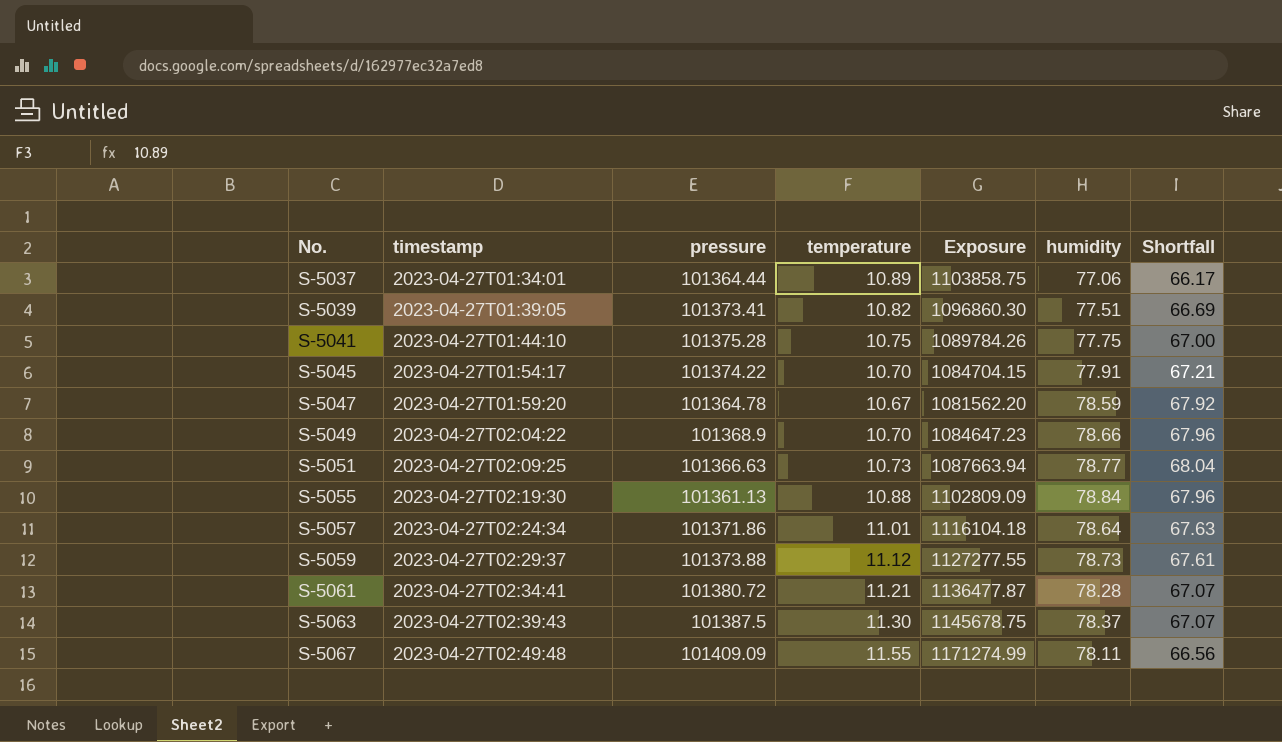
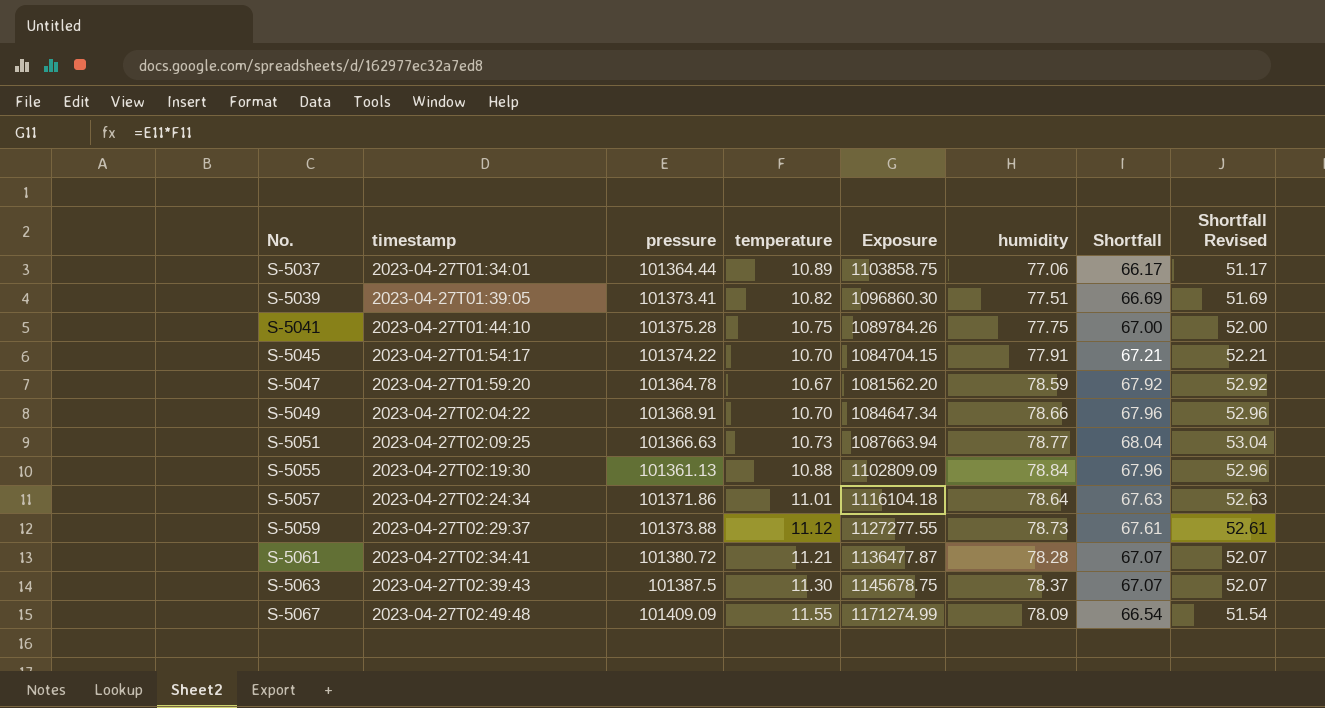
column Shortfall Revised | formula: none -> [Shortfall] - 15
S-5049 | pressure: 101368.9 -> 101368.91
S-5049 | Exposure: 1084647.23 -> 1084647.34
S-5067 | humidity: 78.11 -> 78.09
S-5067 | Shortfall: 66.56 -> 66.54

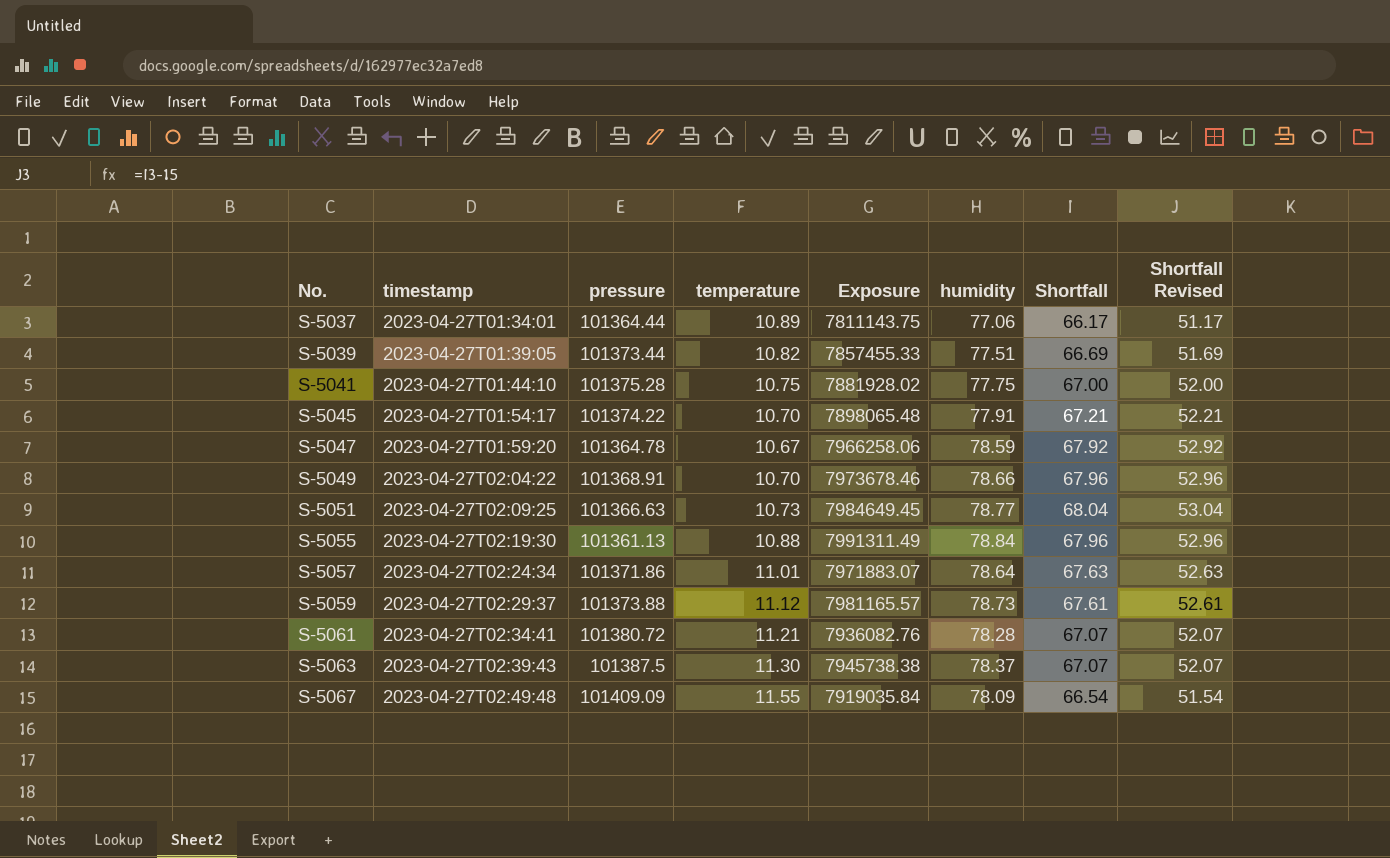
column Exposure | formula: [pressure] * [temperature] -> [pressure] * [humidity]
S-5039 | pressure: 101373.41 -> 101373.44

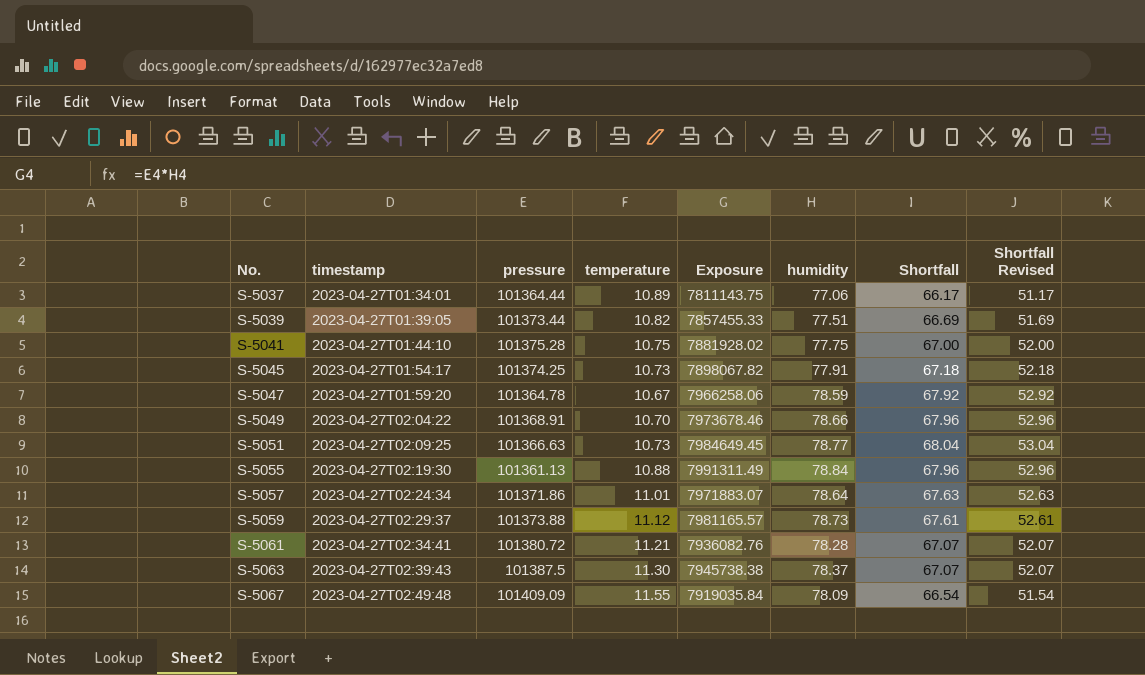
S-5045 | pressure: 101374.22 -> 101374.25
S-5045 | temperature: 10.70 -> 10.73
S-5045 | Exposure: 7898065.48 -> 7898067.82
S-5045 | Shortfall: 67.21 -> 67.18
S-5045 | Shortfall Revised: 52.21 -> 52.18

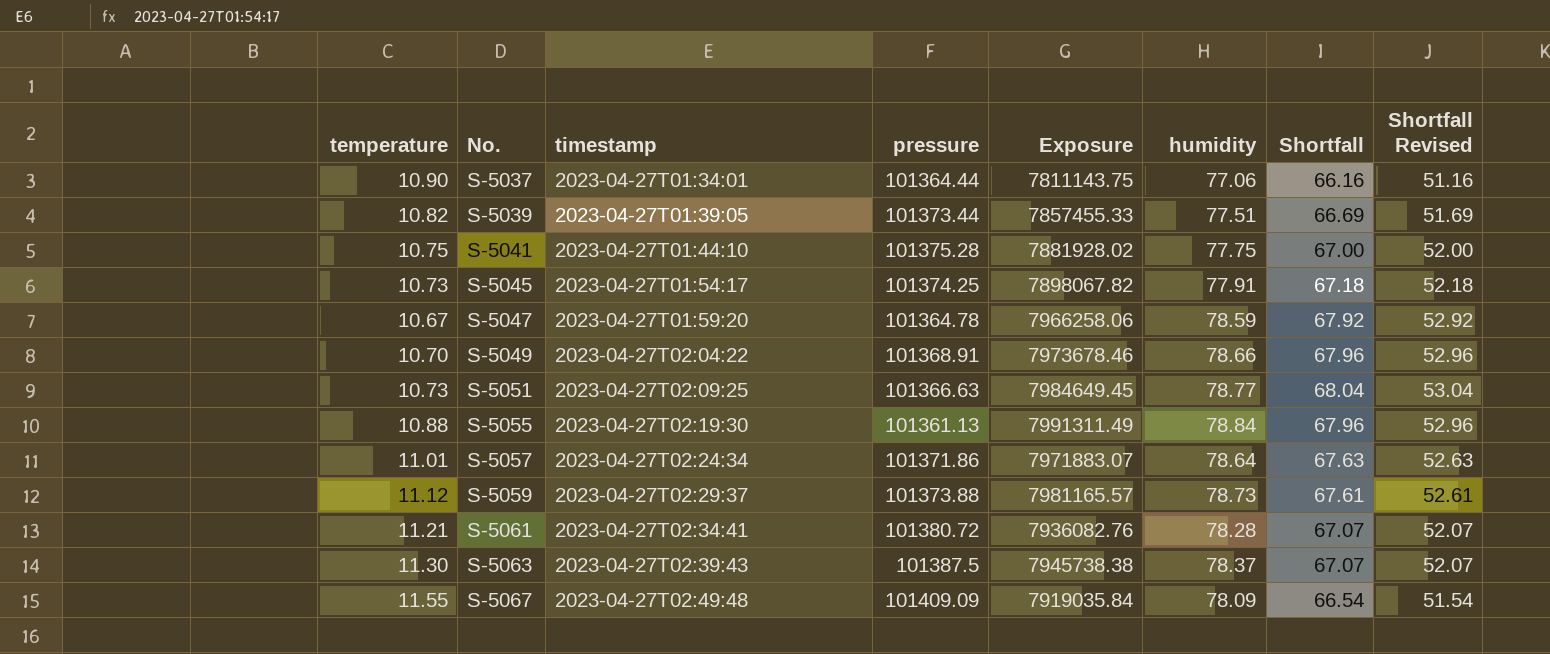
column temperature | position: 4 -> 1
S-5037 | temperature: 10.89 -> 10.90
S-5037 | Shortfall: 66.17 -> 66.16
S-5037 | Shortfall Revised: 51.17 -> 51.16

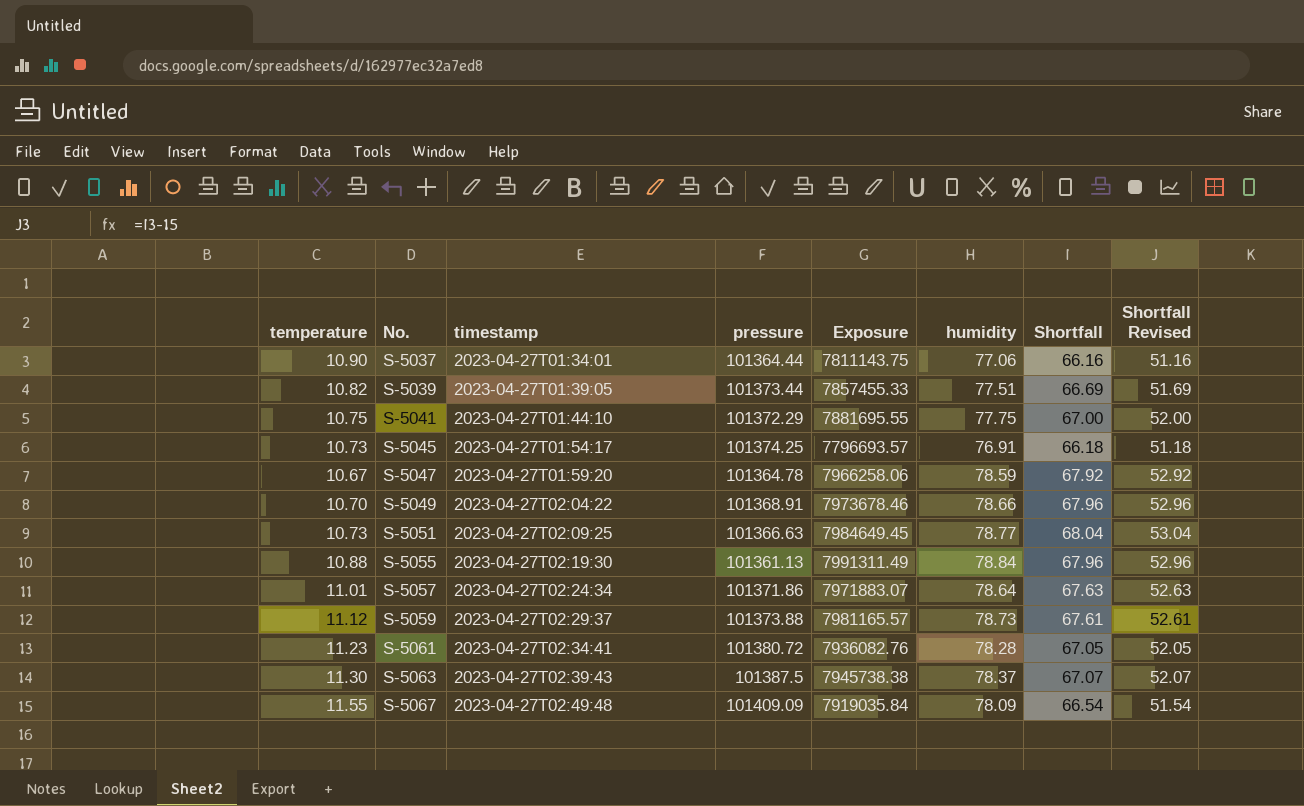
S-5041 | pressure: 101375.28 -> 101372.29
S-5041 | Exposure: 7881928.02 -> 7881695.55
S-5045 | Exposure: 7898067.82 -> 7796693.57
S-5045 | humidity: 77.91 -> 76.91
S-5045 | Shortfall: 67.18 -> 66.18
S-5045 | Shortfall Revised: 52.18 -> 51.18
S-5061 | temperature: 11.21 -> 11.23
S-5061 | Shortfall: 67.07 -> 67.05
S-5061 | Shortfall Revised: 52.07 -> 52.05

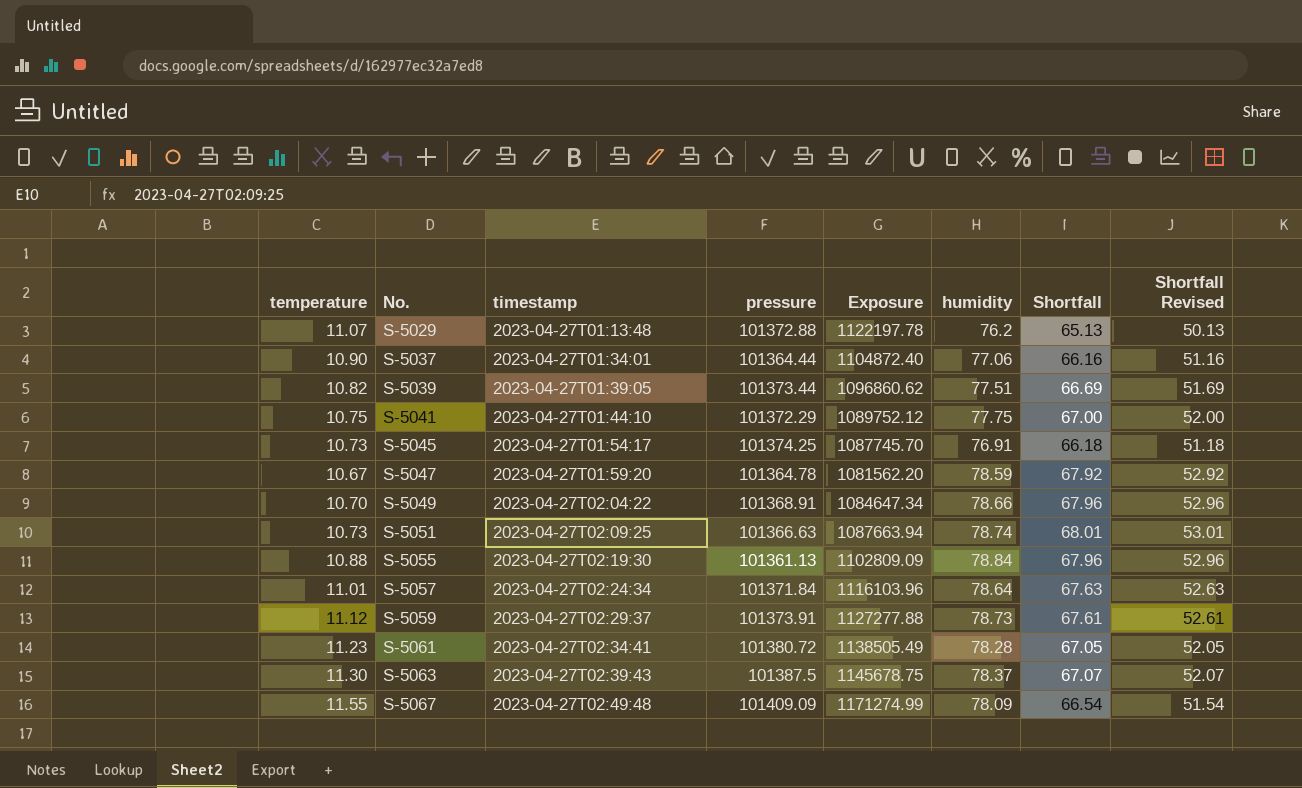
column Exposure | formula: [pressure] * [humidity] -> [temperature] * [pressure]
row S-5029: none -> 11.07 | 2023-04-27T01:13:48 | 101372.88 | 1122197.78 | 76.2 | 65.13 | 50.13
S-5051 | humidity: 78.77 -> 78.74
S-5051 | Shortfall: 68.04 -> 68.01
S-5051 | Shortfall Revised: 53.04 -> 53.01
S-5057 | pressure: 101371.86 -> 101371.84
S-5059 | pressure: 101373.88 -> 101373.91

